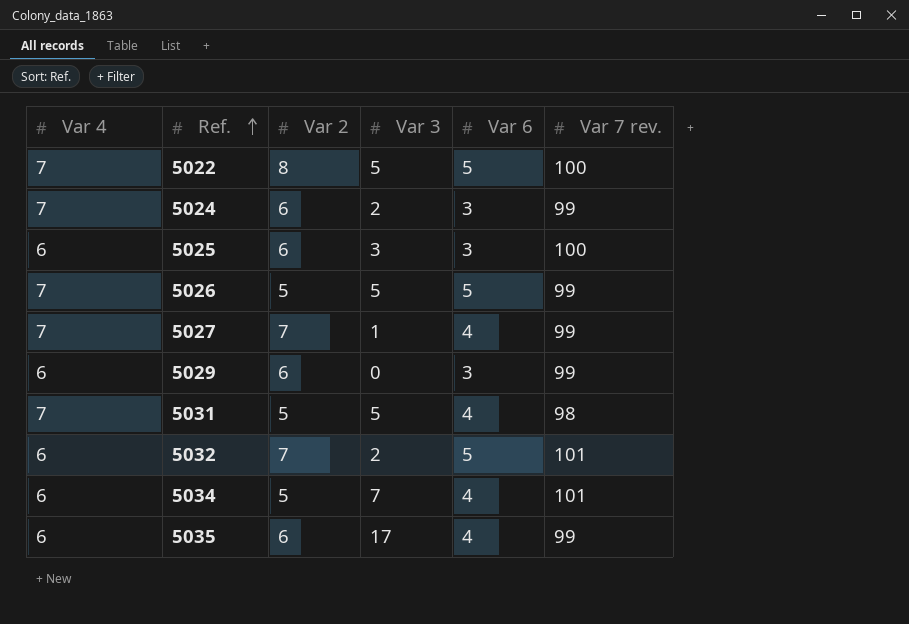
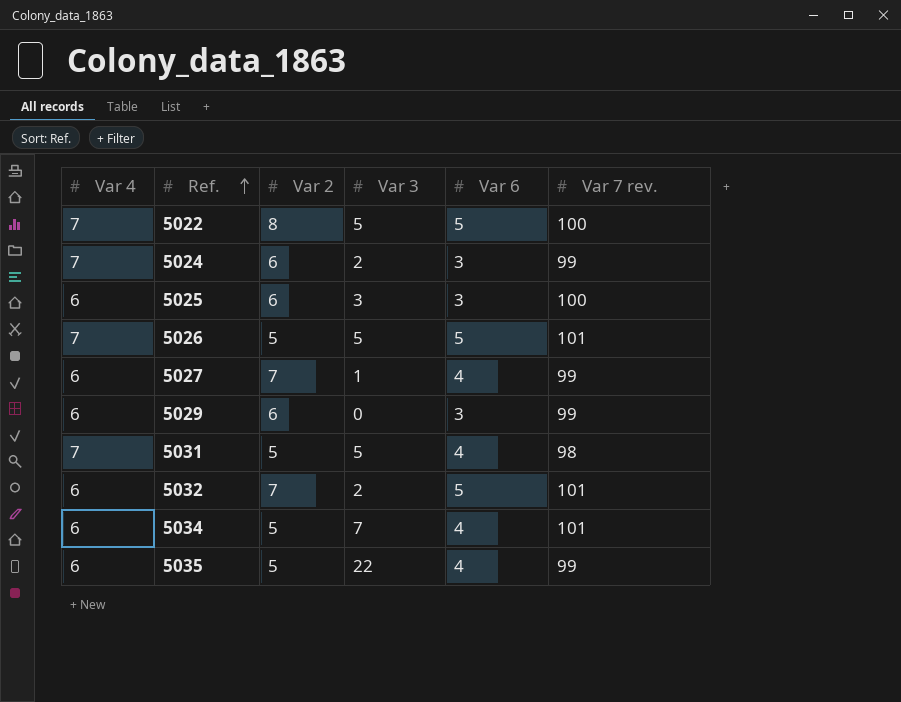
5026 | Var 7 rev.: 99 -> 101
5027 | Var 4: 7 -> 6
5035 | Var 2: 6 -> 5
5035 | Var 3: 17 -> 22

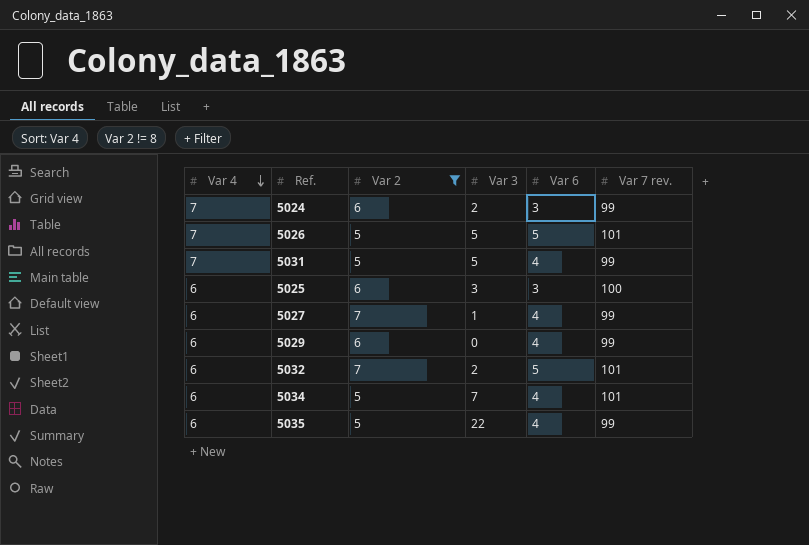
filter: none -> Var 2 != 8
row order: Ref. ascending -> Var 4 descending
5031 | Var 7 rev.: 98 -> 99
5029 | Var 6: 3 -> 4

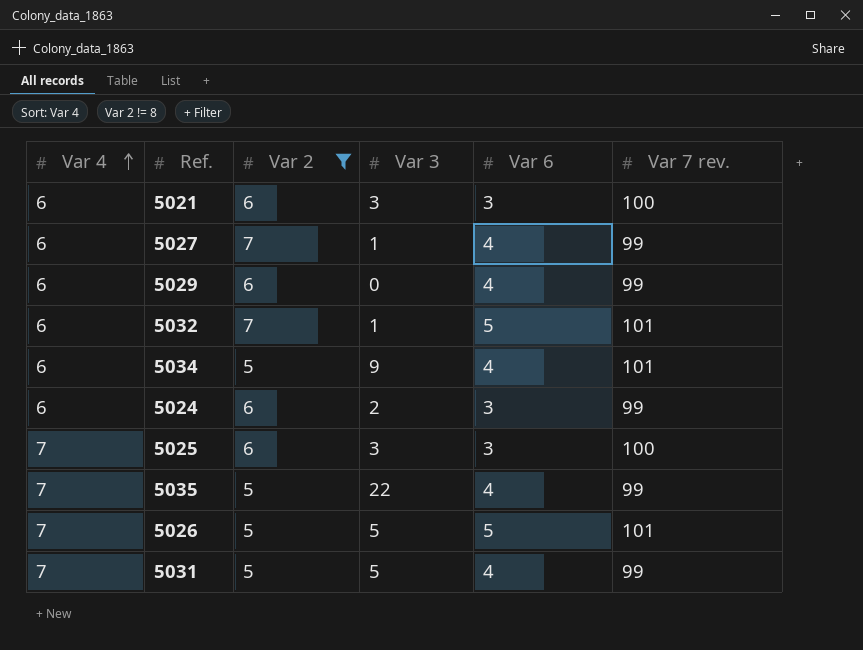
row order: Var 4 descending -> Var 4 ascending
row 5021: none -> 6 | 6 | 3 | 3 | 100
5032 | Var 3: 2 -> 1
5034 | Var 3: 7 -> 9
5024 | Var 4: 7 -> 6
5025 | Var 4: 6 -> 7
5035 | Var 4: 6 -> 7

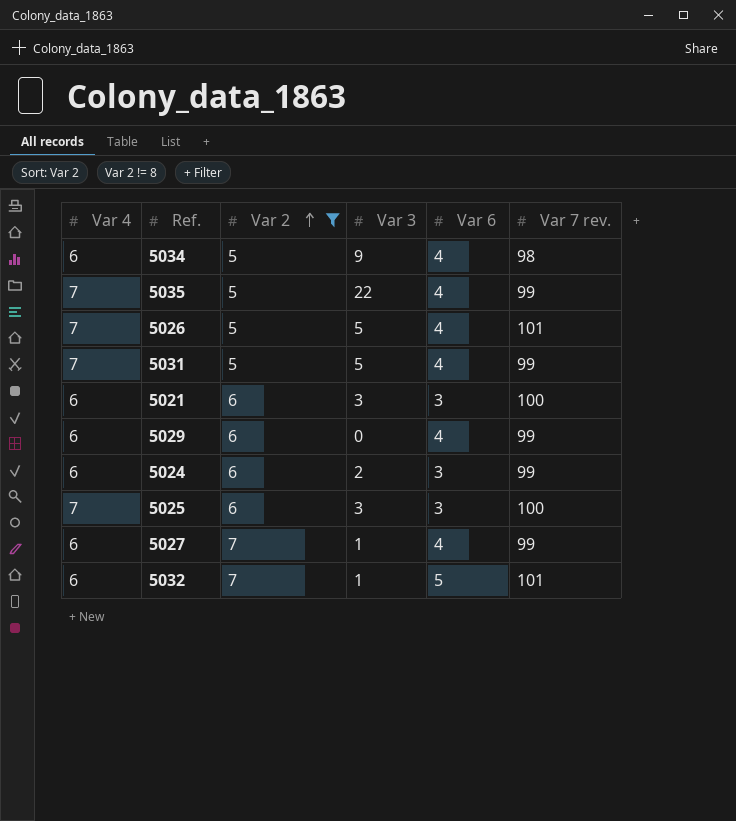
row order: Var 4 ascending -> Var 2 ascending
5034 | Var 7 rev.: 101 -> 98
5026 | Var 6: 5 -> 4

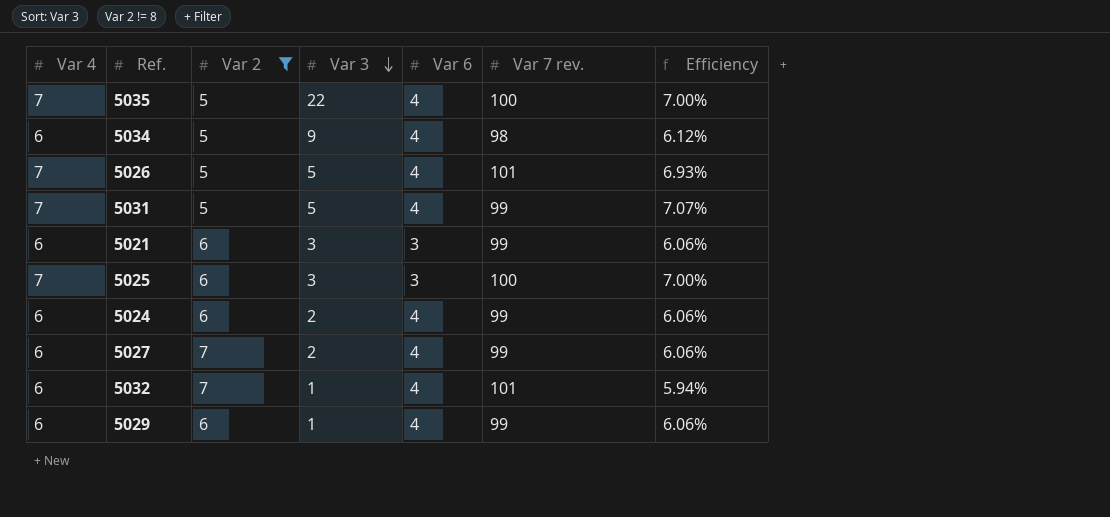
row order: Var 2 ascending -> Var 3 descending
column Efficiency | formula: none -> [Var 4] / [Var 7 rev.]
5035 | Var 7 rev.: 99 -> 100
5021 | Var 7 rev.: 100 -> 99
5024 | Var 6: 3 -> 4
5027 | Var 3: 1 -> 2
5032 | Var 6: 5 -> 4
5029 | Var 3: 0 -> 1

